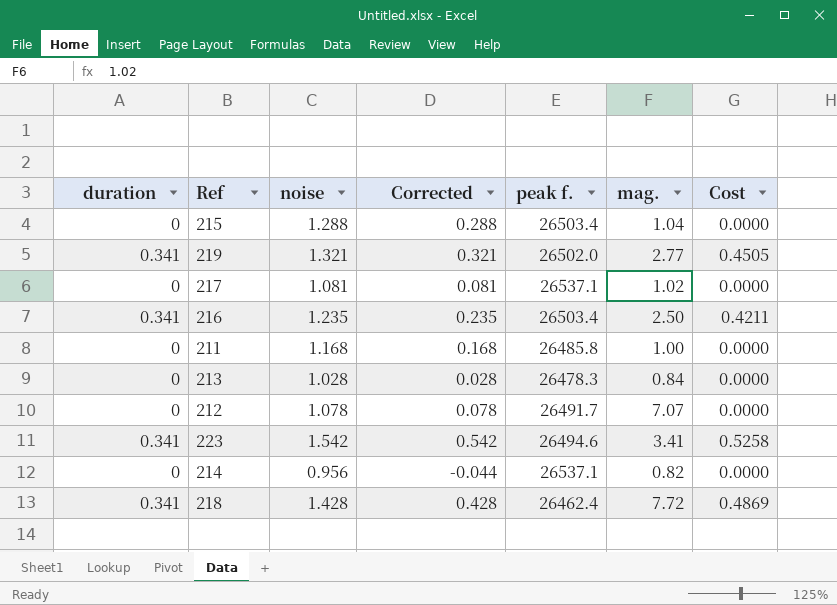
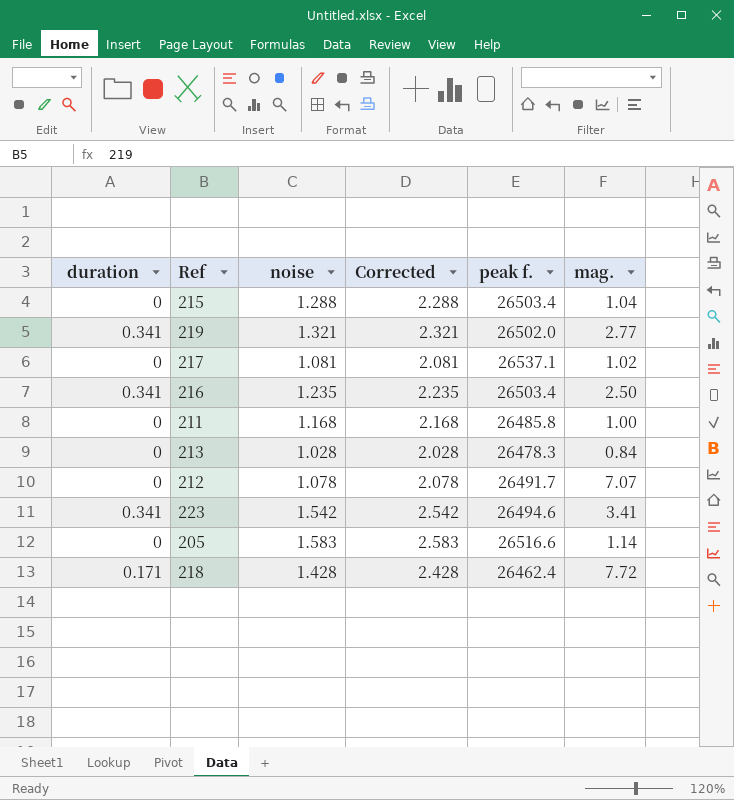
column Cost | formula: [duration] * [noise] -> none
column Corrected | formula: [noise] - 1 -> [noise] + 1
row 214: 0 | 0.956 | -0.044 | 26537.1 | 0.82 | 0.0000 -> none
row 205: none -> 0 | 1.583 | 2.583 | 26516.6 | 1.14
218 | duration: 0.341 -> 0.171

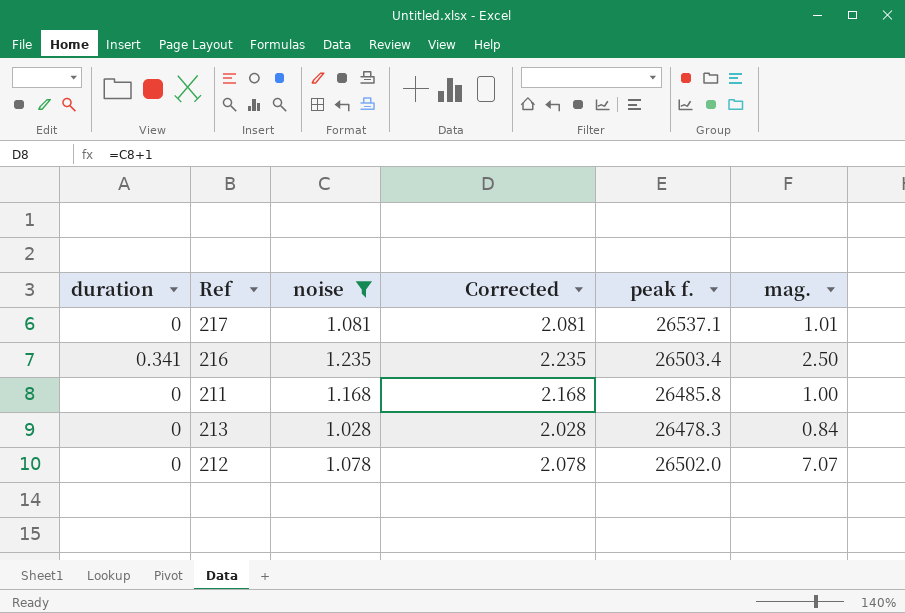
filter: none -> noise <= 1.235
217 | mag.: 1.02 -> 1.01
212 | peak f.: 26491.7 -> 26502.0

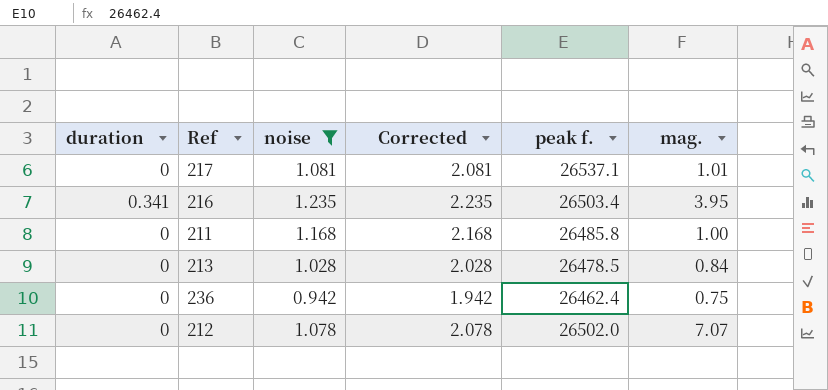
216 | mag.: 2.50 -> 3.95
213 | peak f.: 26478.3 -> 26478.5
row 236: none -> 0 | 0.942 | 1.942 | 26462.4 | 0.75

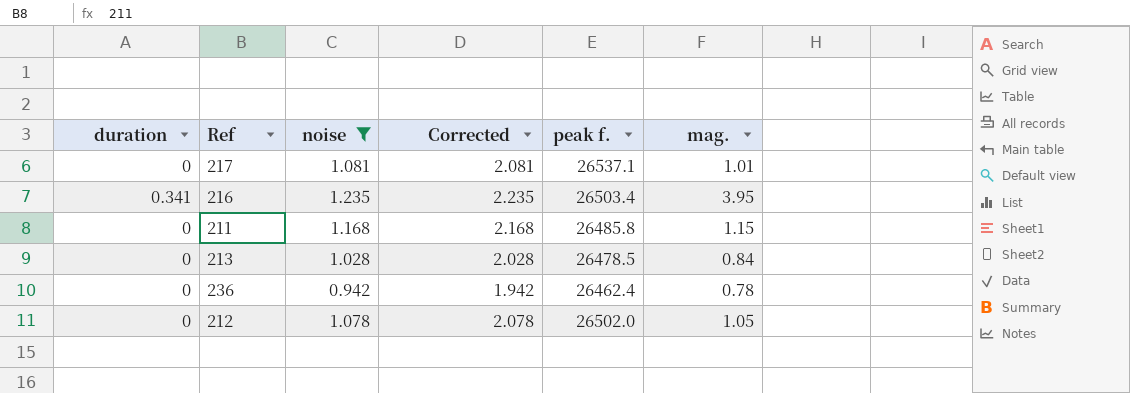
211 | mag.: 1.00 -> 1.15
236 | mag.: 0.75 -> 0.78
212 | mag.: 7.07 -> 1.05

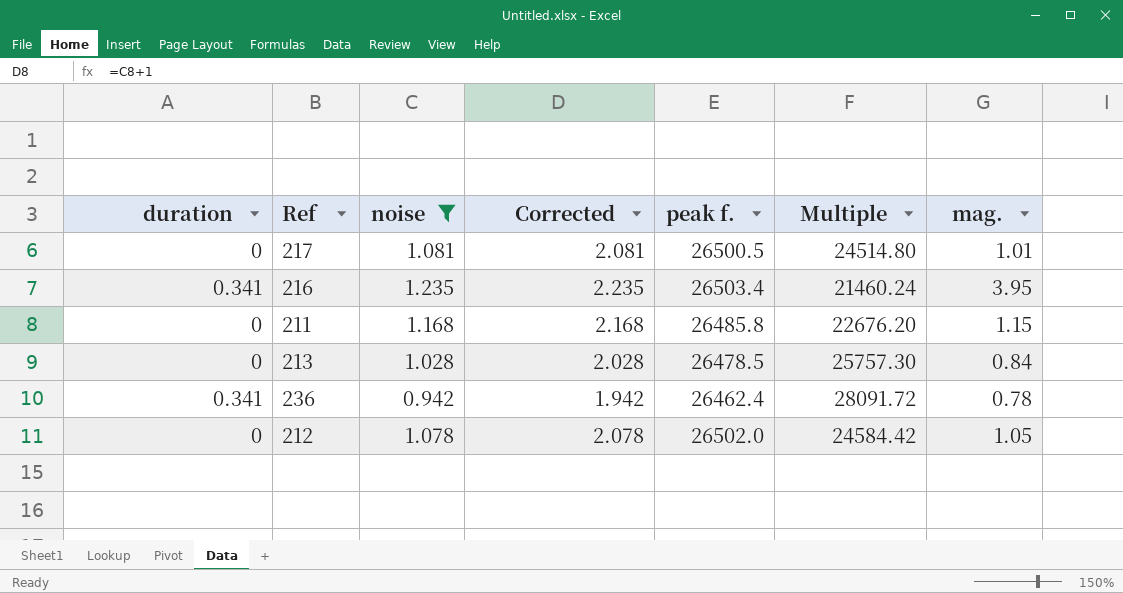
column Multiple | formula: none -> [peak f.] / [noise]
217 | peak f.: 26537.1 -> 26500.5
236 | duration: 0 -> 0.341

